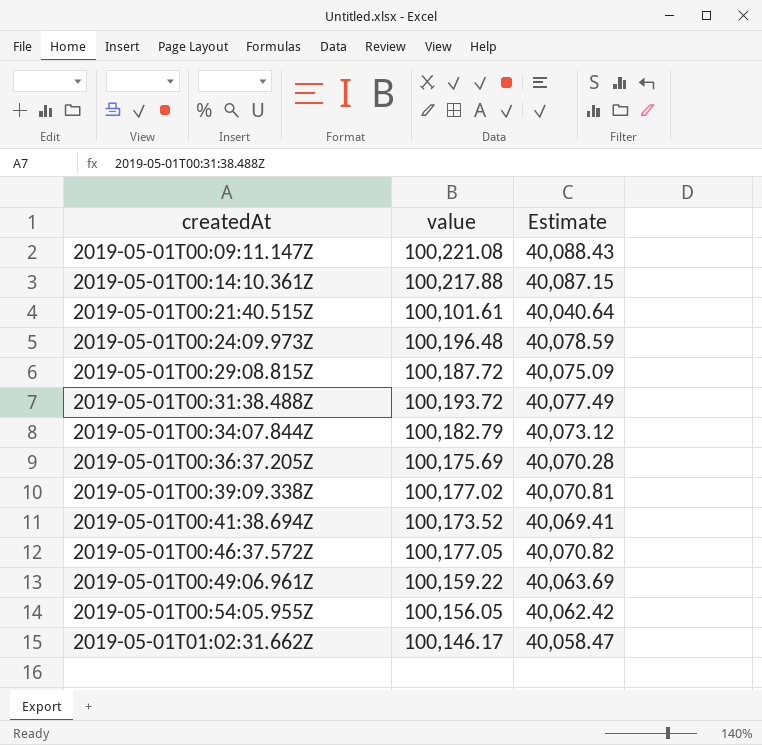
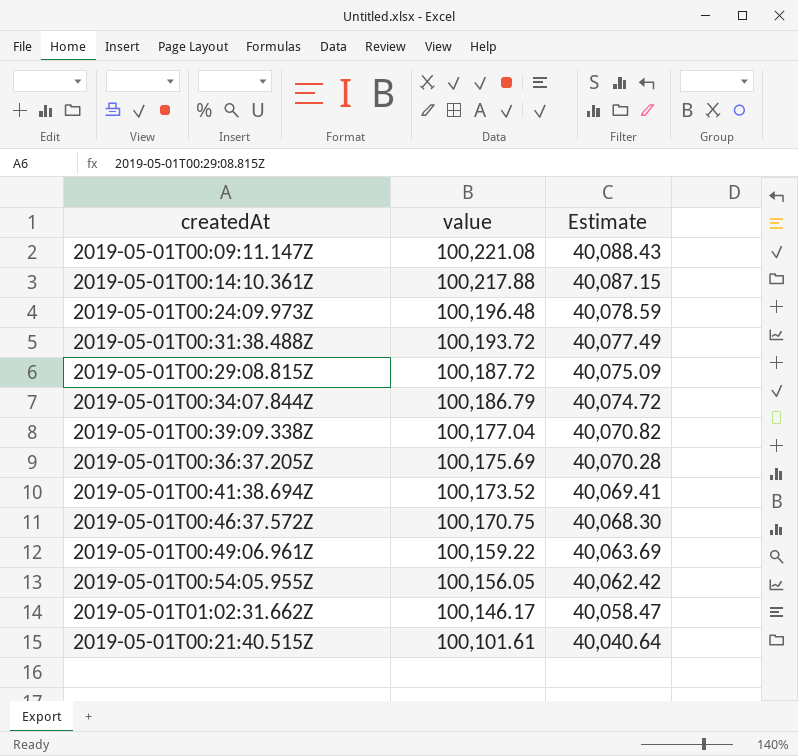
row order: createdAt ascending -> value descending
2019-05-01T00:34:07.844Z | value: 100,182.79 -> 100,186.79
2019-05-01T00:34:07.844Z | Estimate: 40,073.12 -> 40,074.72
2019-05-01T00:39:09.338Z | value: 100,177.02 -> 100,177.04
2019-05-01T00:39:09.338Z | Estimate: 40,070.81 -> 40,070.82
2019-05-01T00:46:37.572Z | value: 100,177.05 -> 100,170.75
2019-05-01T00:46:37.572Z | Estimate: 40,070.82 -> 40,068.30

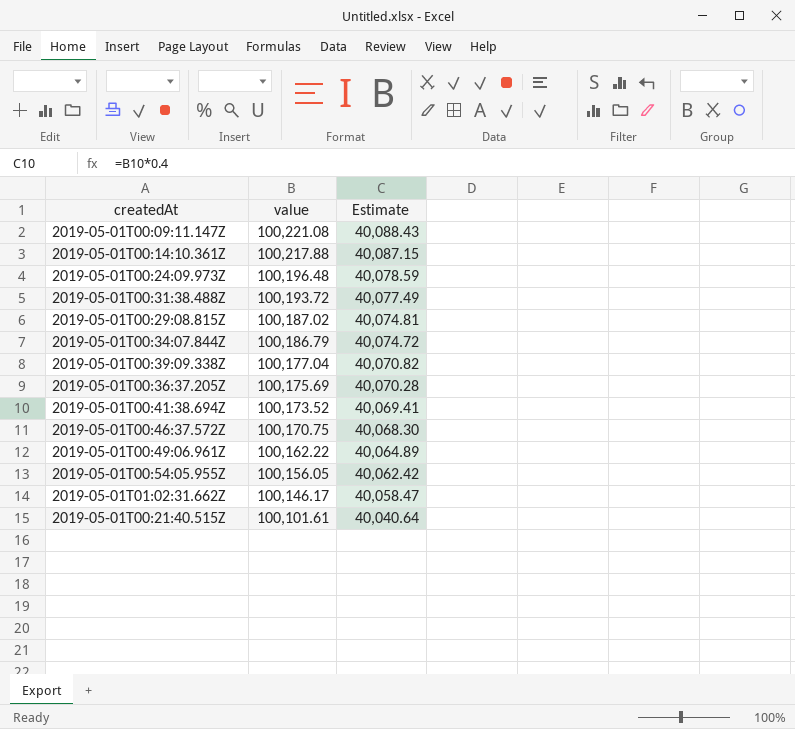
2019-05-01T00:29:08.815Z | value: 100,187.72 -> 100,187.02
2019-05-01T00:29:08.815Z | Estimate: 40,075.09 -> 40,074.81
2019-05-01T00:49:06.961Z | value: 100,159.22 -> 100,162.22
2019-05-01T00:49:06.961Z | Estimate: 40,063.69 -> 40,064.89

